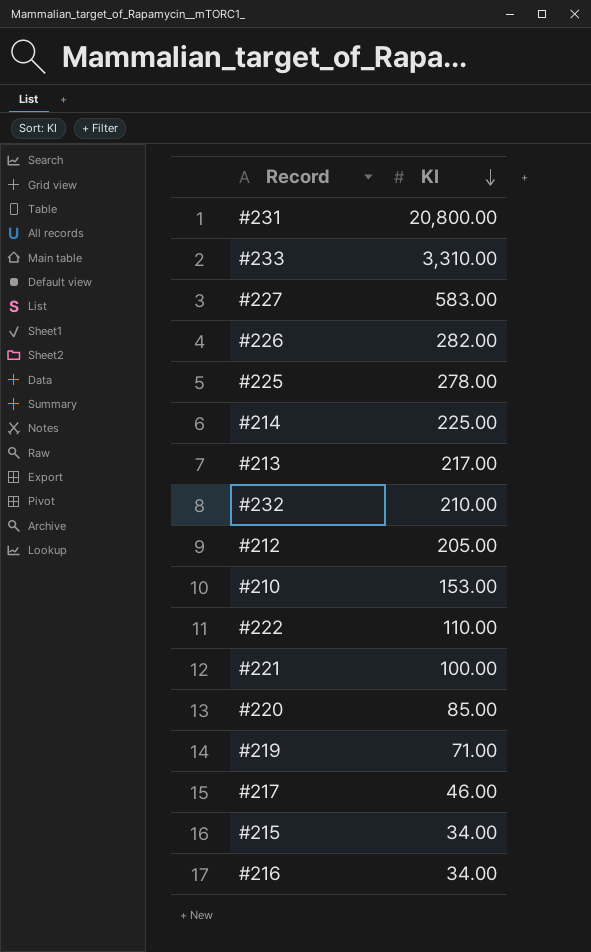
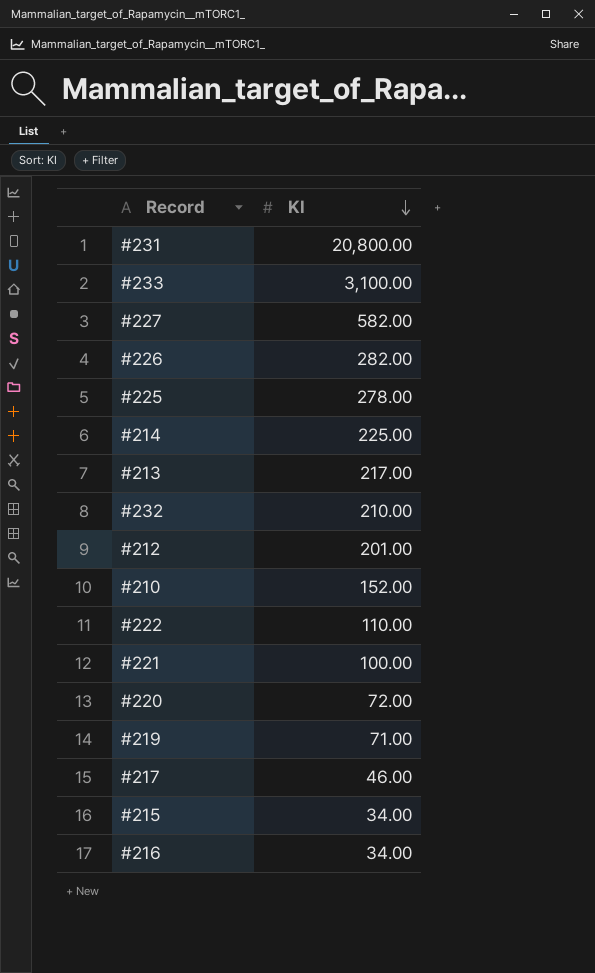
#233 | KI: 3,310.00 -> 3,100.00
#227 | KI: 583.00 -> 582.00
#212 | KI: 205.00 -> 201.00
#210 | KI: 153.00 -> 152.00
#220 | KI: 85.00 -> 72.00

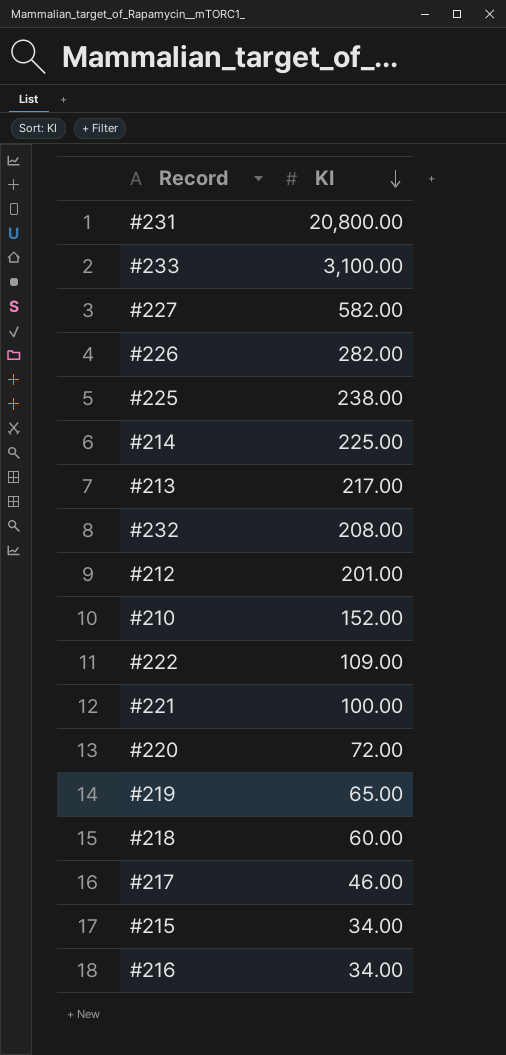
#225 | KI: 278.00 -> 238.00
#232 | KI: 210.00 -> 208.00
#222 | KI: 110.00 -> 109.00
#219 | KI: 71.00 -> 65.00
row #218: none -> 60.00

